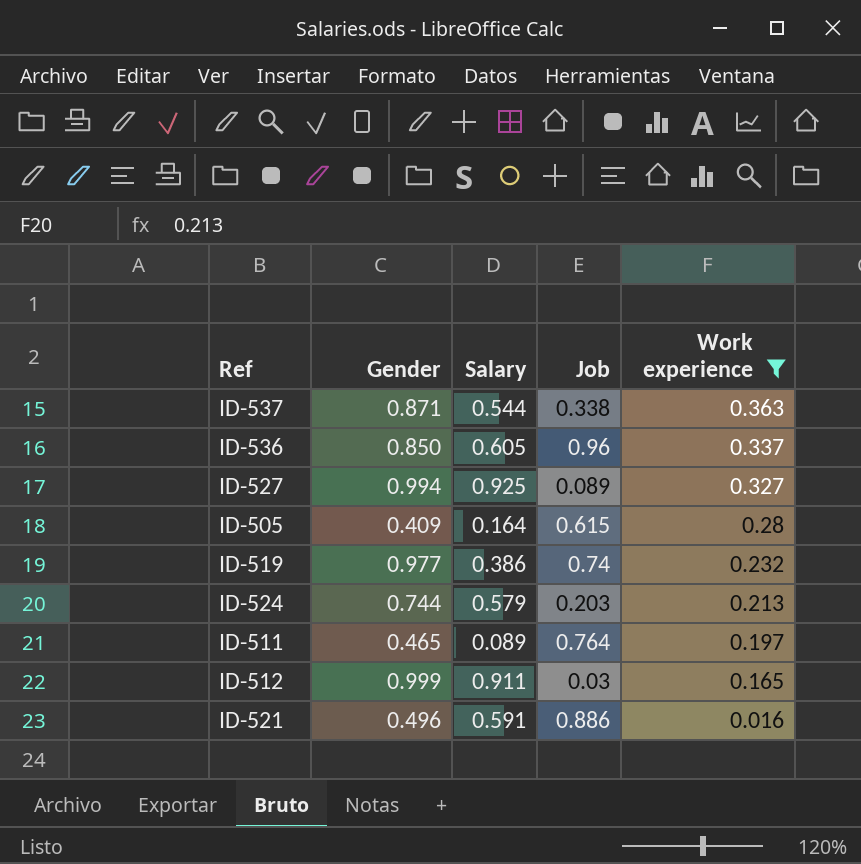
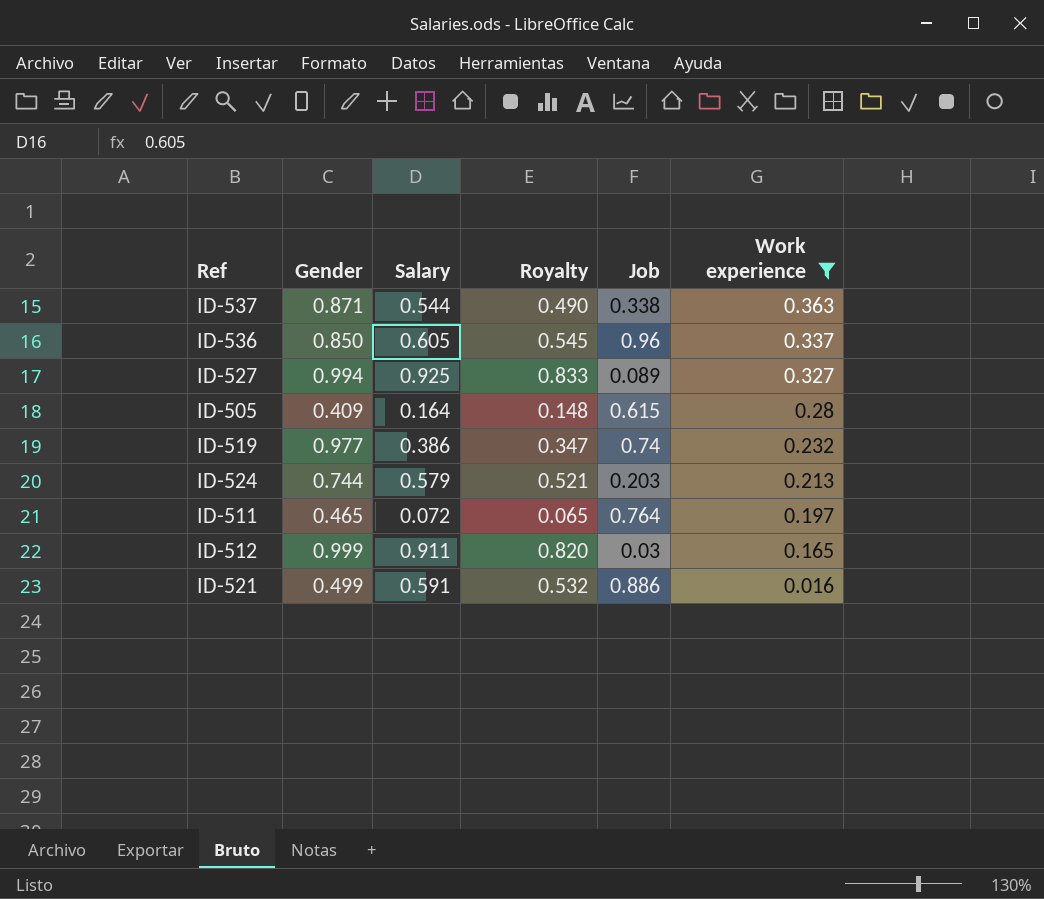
column Royalty | formula: none -> [Salary] * 0.9
ID-511 | Salary: 0.089 -> 0.072
ID-521 | Gender: 0.496 -> 0.499

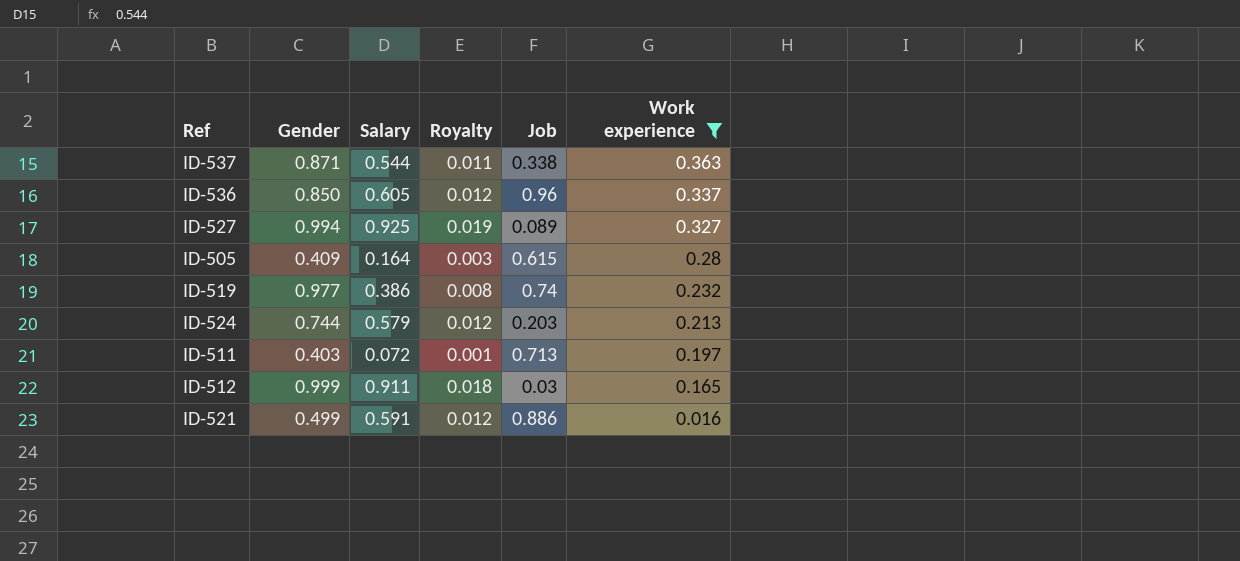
column Royalty | formula: [Salary] * 0.9 -> [Salary] * 0.02
ID-511 | Gender: 0.465 -> 0.403
ID-511 | Job: 0.764 -> 0.713

